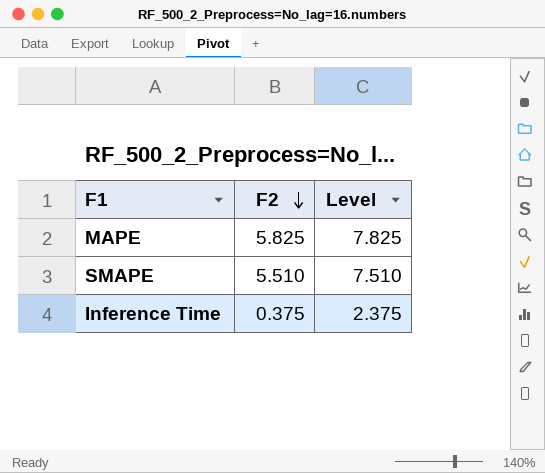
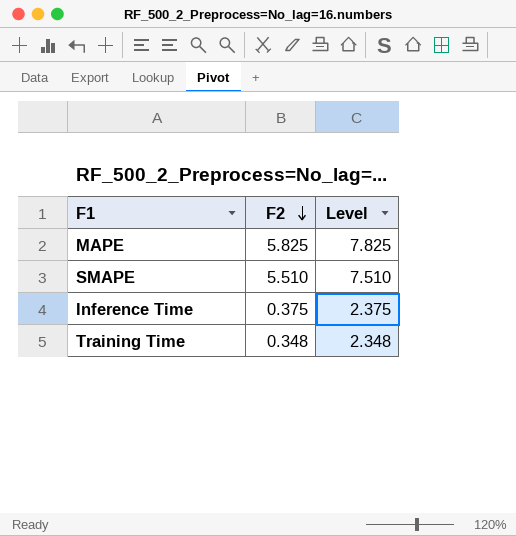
row Training Time: none -> 0.348 | 2.348

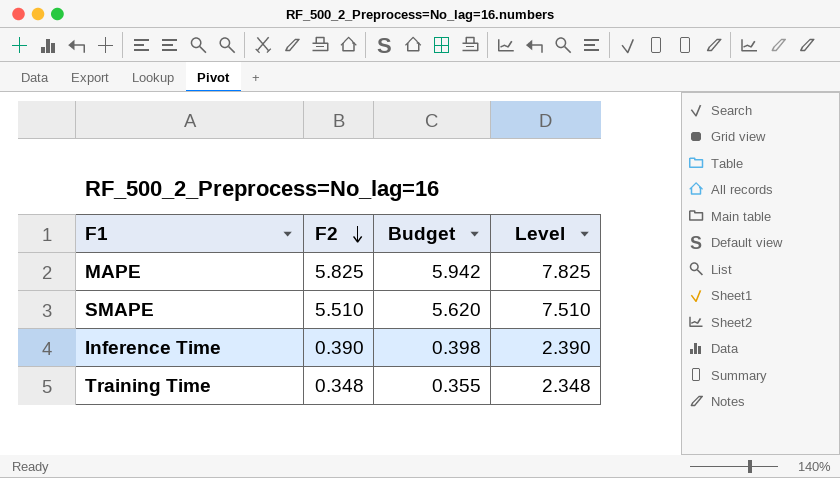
column Budget | formula: none -> [F2] * 1.02
Inference Time | F2: 0.375 -> 0.390
Inference Time | Level: 2.375 -> 2.390

